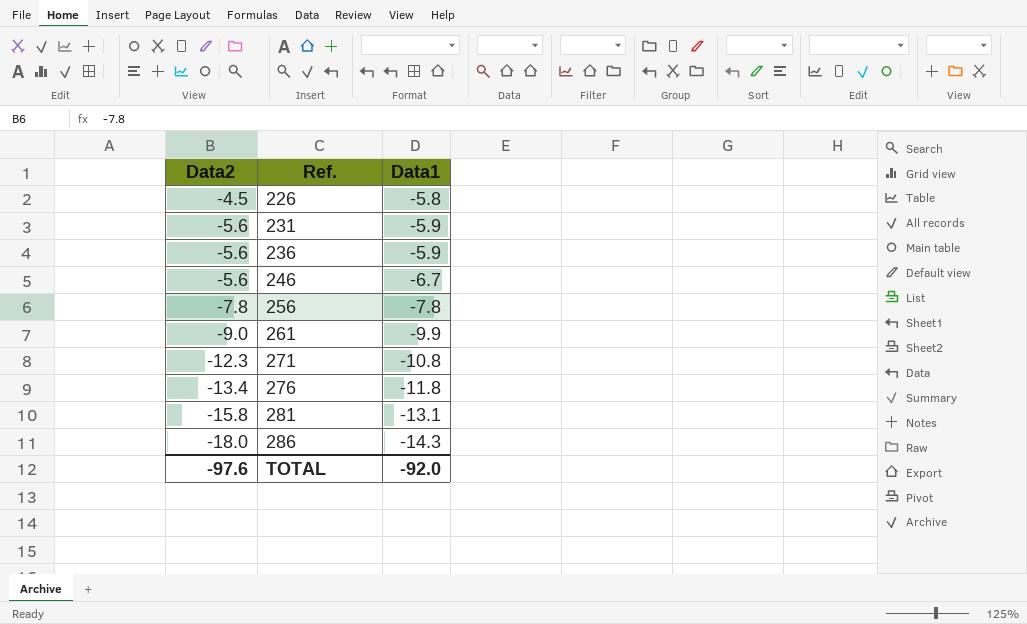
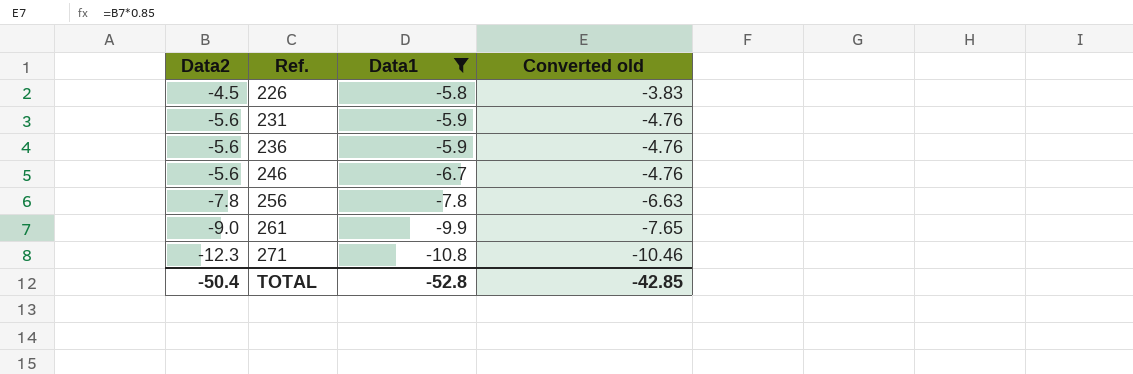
filter: none -> Data1 >= -10.8
column Converted old | formula: none -> [Data2] * 0.85
TOTAL | Data2: -97.6 -> -50.4
TOTAL | Data1: -92.0 -> -52.8

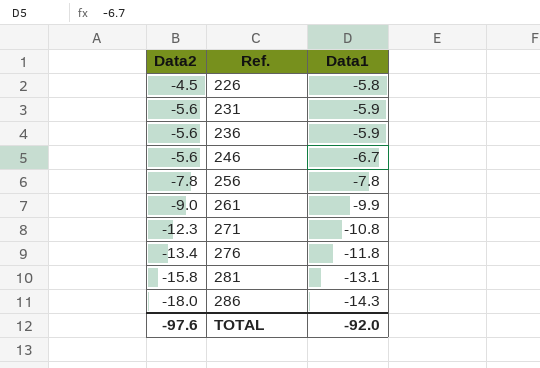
filter: Data1 >= -10.8 -> none
column Converted old | formula: [Data2] * 0.85 -> none
TOTAL | Data2: -50.4 -> -97.6
TOTAL | Data1: -52.8 -> -92.0

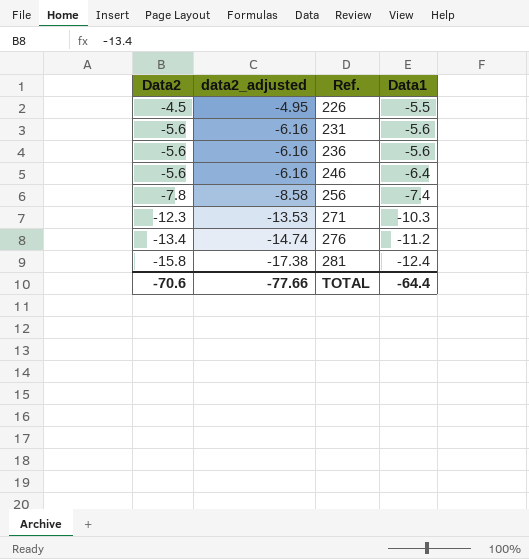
column data2_adjusted | formula: none -> [Data2] * 1.1
row 261: -9.0 | -9.9 -> none
row 286: -18.0 | -14.3 -> none
226 | Data1: -5.8 -> -5.5
231 | Data1: -5.9 -> -5.6
236 | Data1: -5.9 -> -5.6
246 | Data1: -6.7 -> -6.4
256 | Data1: -7.8 -> -7.4
271 | Data1: -10.8 -> -10.3
276 | Data1: -11.8 -> -11.2
281 | Data1: -13.1 -> -12.4
TOTAL | Data2: -97.6 -> -70.6
TOTAL | Data1: -92.0 -> -64.4

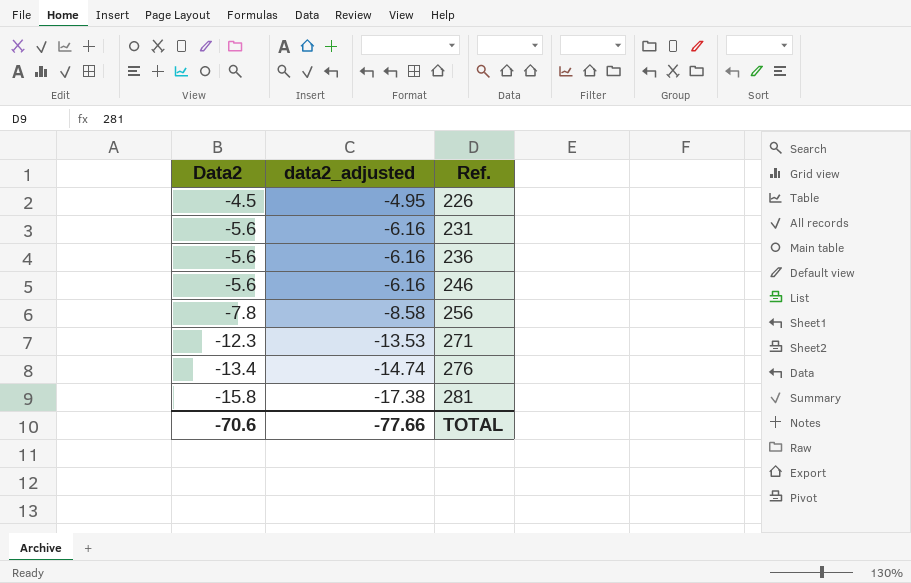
column Data1 | position: 4 -> none

